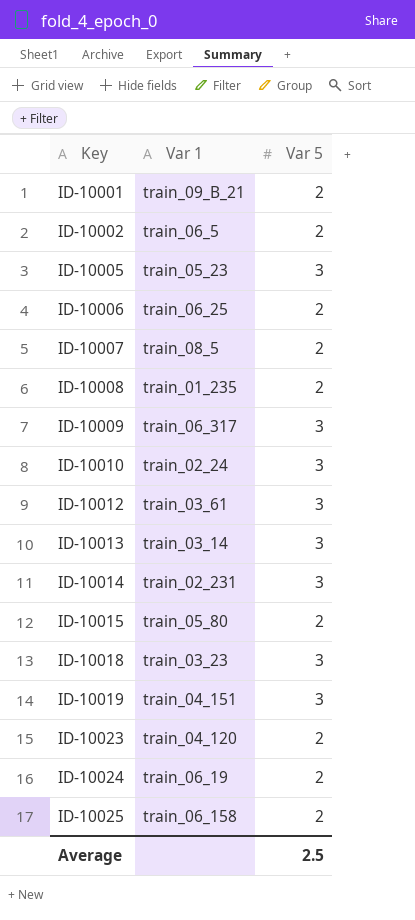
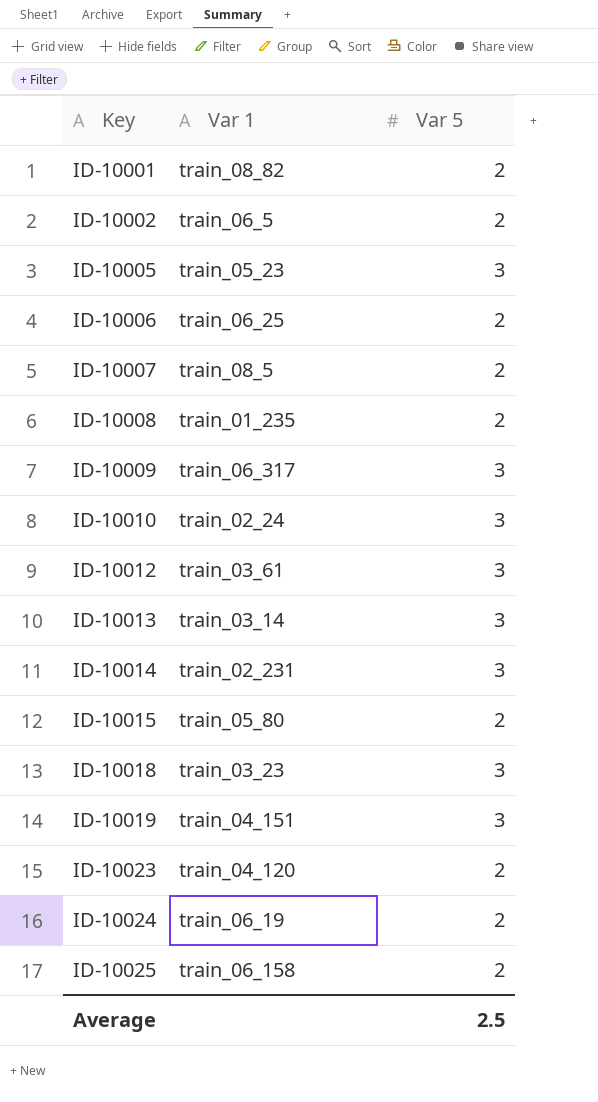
ID-10001 | Var 1: train_09_B_21 -> train_08_82

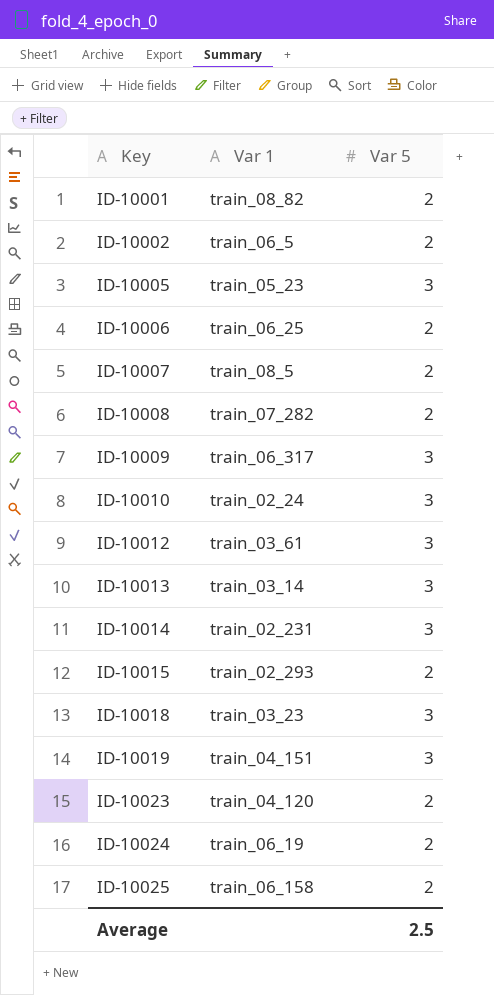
ID-10008 | Var 1: train_01_235 -> train_07_282
ID-10015 | Var 1: train_05_80 -> train_02_293

